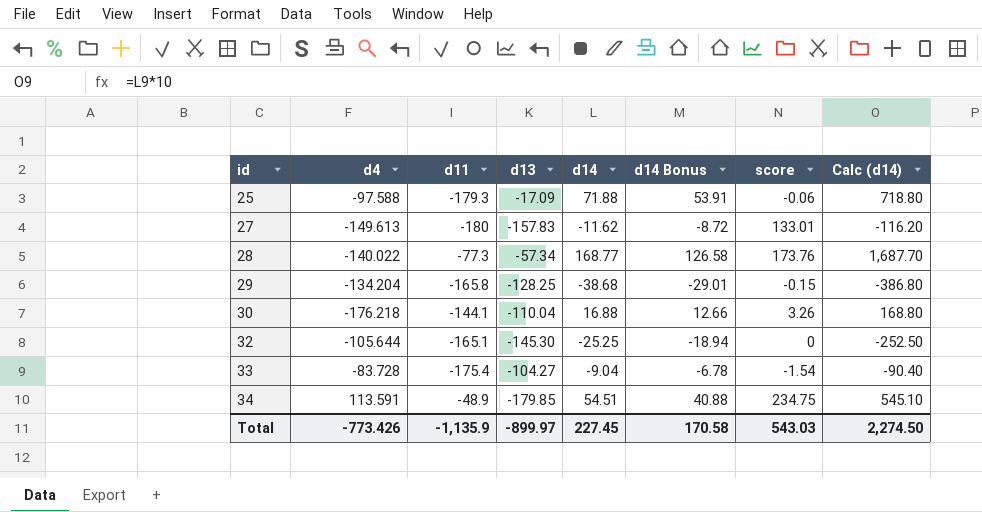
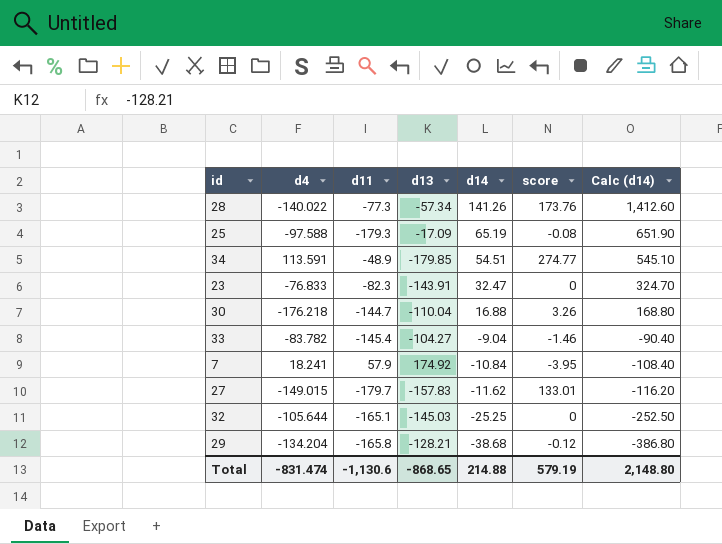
row order: id ascending -> d14 descending
column d14 Bonus | formula: [d14] * 0.75 -> none
28 | d14: 168.77 -> 141.26
28 | Calc (d14): 1,687.70 -> 1,412.60
25 | d14: 71.88 -> 65.19
25 | score: -0.06 -> -0.08
25 | Calc (d14): 718.80 -> 651.90
34 | score: 234.75 -> 274.77
row 23: none -> -76.833 | -82.3 | -143.91 | 32.47 | 0 | 324.70
30 | d11: -144.1 -> -144.7
33 | d4: -83.728 -> -83.782
33 | d11: -175.4 -> -145.4
33 | score: -1.54 -> -1.46
row 7: none -> 18.241 | 57.9 | 174.92 | -10.84 | -3.95 | -108.40
27 | d4: -149.613 -> -149.015
27 | d11: -180 -> -179.7
32 | d13: -145.30 -> -145.03
29 | d13: -128.25 -> -128.21
29 | score: -0.15 -> -0.12
Total | d4: -773.426 -> -831.474
Total | d11: -1,135.9 -> -1,130.6
Total | d13: -899.97 -> -868.65
Total | d14: 227.45 -> 214.88
Total | score: 543.03 -> 579.19
Total | Calc (d14): 2,274.50 -> 2,148.80

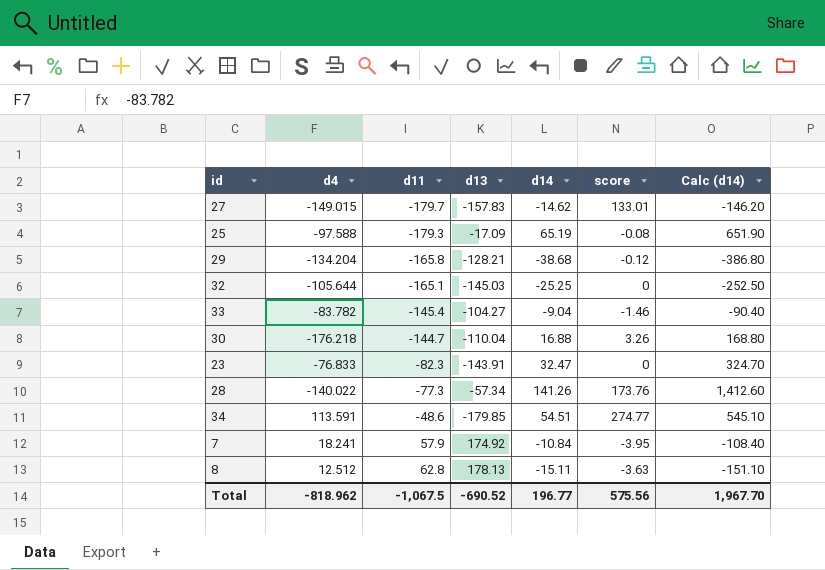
row order: d14 descending -> d11 ascending
27 | d14: -11.62 -> -14.62
27 | Calc (d14): -116.20 -> -146.20
34 | d11: -48.9 -> -48.6
row 8: none -> 12.512 | 62.8 | 178.13 | -15.11 | -3.63 | -151.10
Total | d4: -831.474 -> -818.962
Total | d11: -1,130.6 -> -1,067.5
Total | d13: -868.65 -> -690.52
Total | d14: 214.88 -> 196.77
Total | score: 579.19 -> 575.56
Total | Calc (d14): 2,148.80 -> 1,967.70

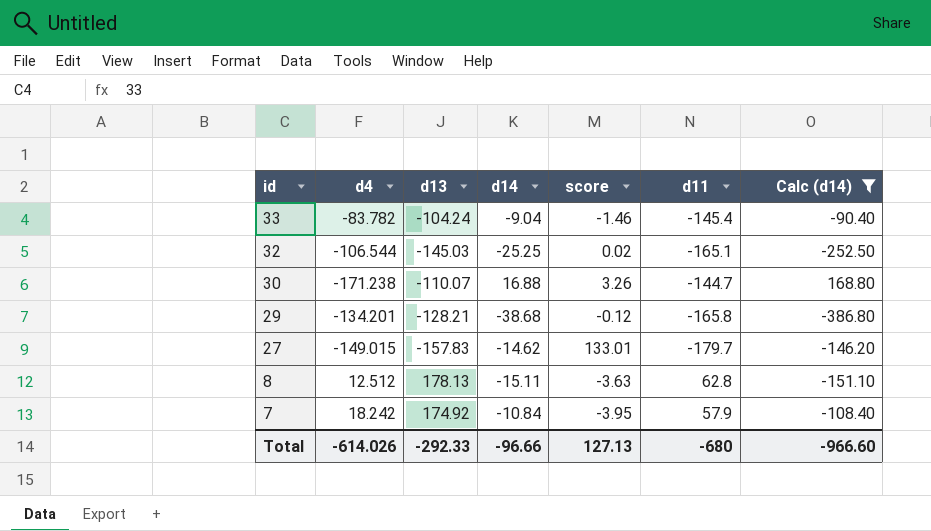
filter: none -> Calc (d14) <= 168.80
row order: d11 ascending -> id descending
column d11 | position: 3 -> 6
33 | d13: -104.27 -> -104.24
32 | d4: -105.644 -> -106.544
32 | score: 0 -> 0.02
30 | d4: -176.218 -> -171.238
30 | d13: -110.04 -> -110.07
29 | d4: -134.204 -> -134.201
7 | d4: 18.241 -> 18.242
Total | d4: -818.962 -> -614.026
Total | d13: -690.52 -> -292.33
Total | d14: 196.77 -> -96.66
Total | score: 575.56 -> 127.13
Total | d11: -1,067.5 -> -680
Total | Calc (d14): 1,967.70 -> -966.60

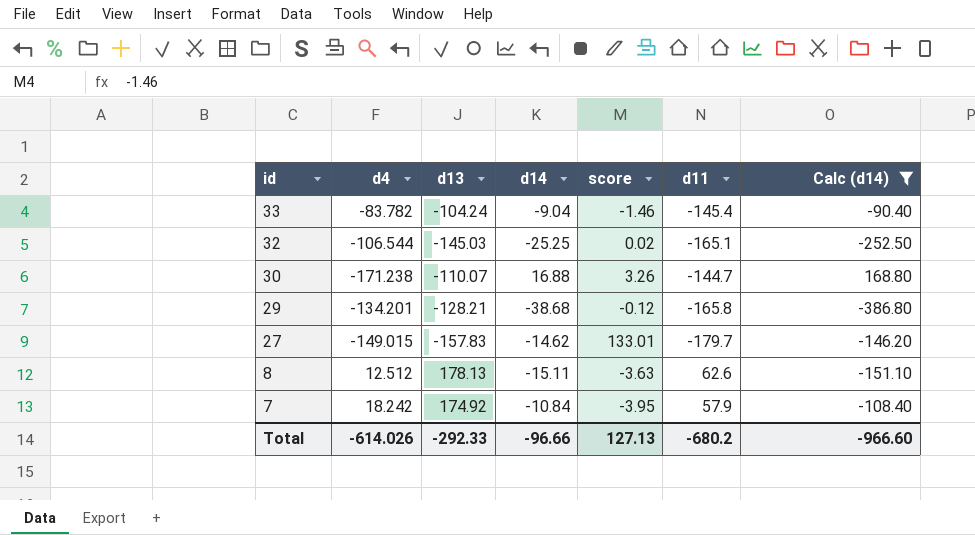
8 | d11: 62.8 -> 62.6
Total | d11: -680 -> -680.2

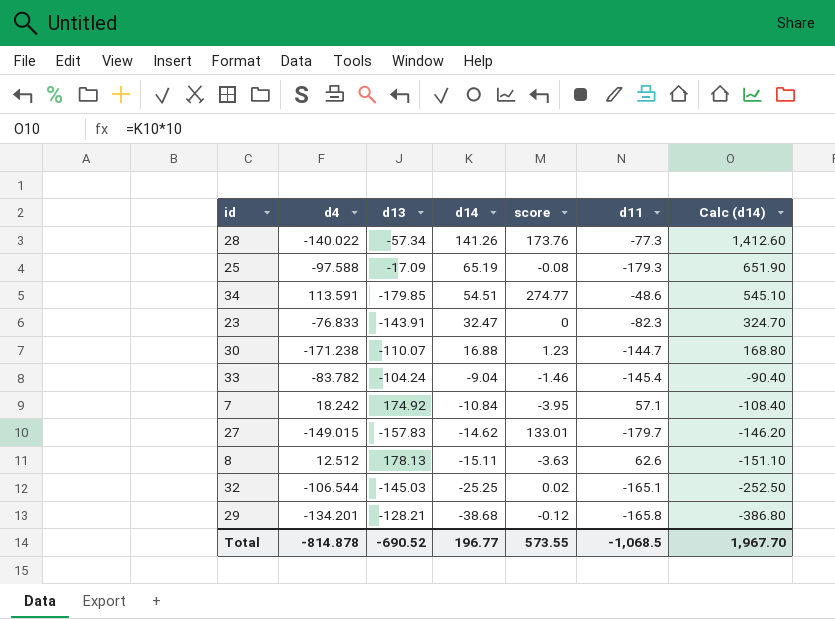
filter: Calc (d14) <= 168.80 -> none
row order: id descending -> d14 descending
30 | score: 3.26 -> 1.23
7 | d11: 57.9 -> 57.1
Total | d4: -614.026 -> -814.878
Total | d13: -292.33 -> -690.52
Total | d14: -96.66 -> 196.77
Total | score: 127.13 -> 573.55
Total | d11: -680.2 -> -1,068.5
Total | Calc (d14): -966.60 -> 1,967.70

